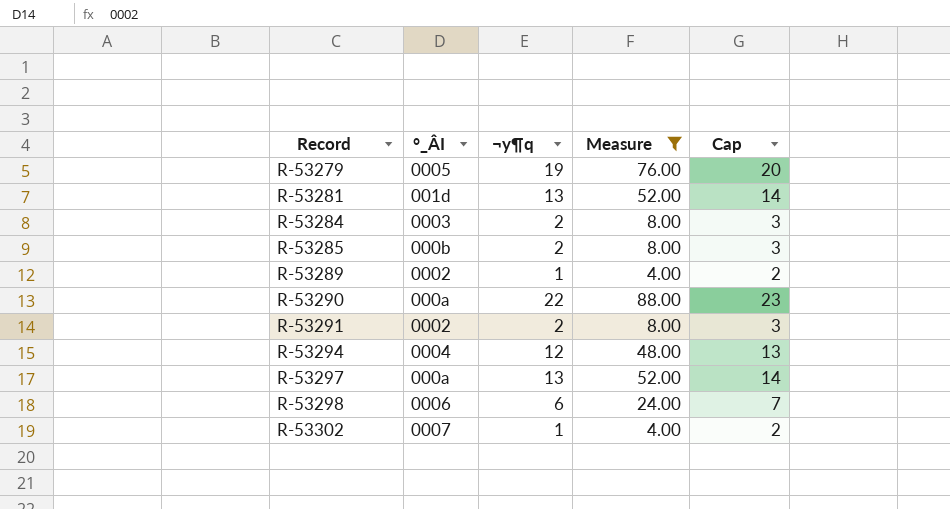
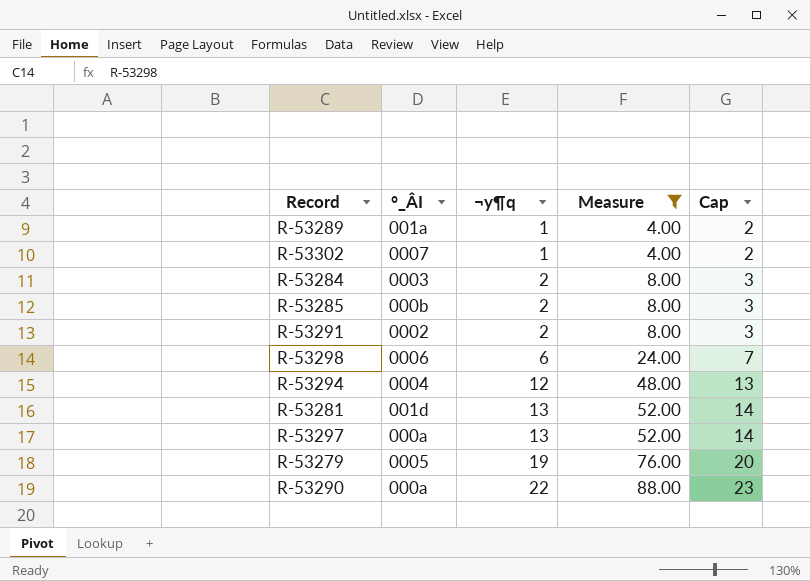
row order: Record ascending -> ¬y¶q ascending
R-53289 | °_ÂI: 0002 -> 001a

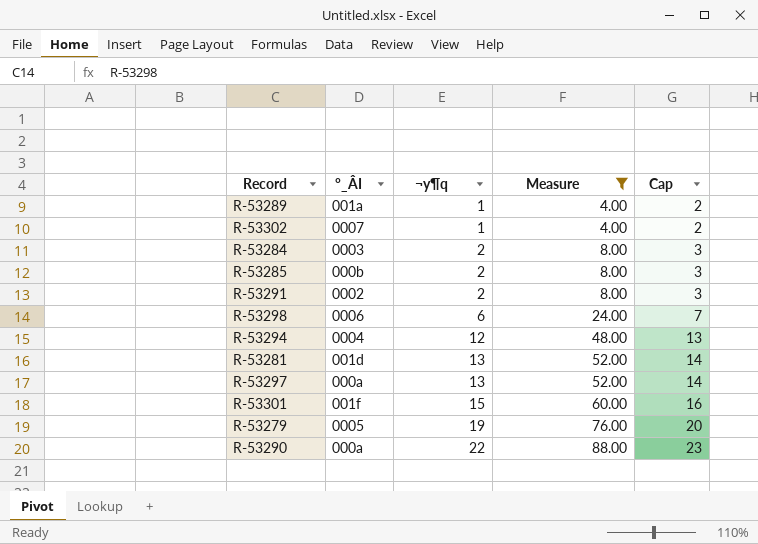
row R-53301: none -> 001f | 15 | 60.00 | 16

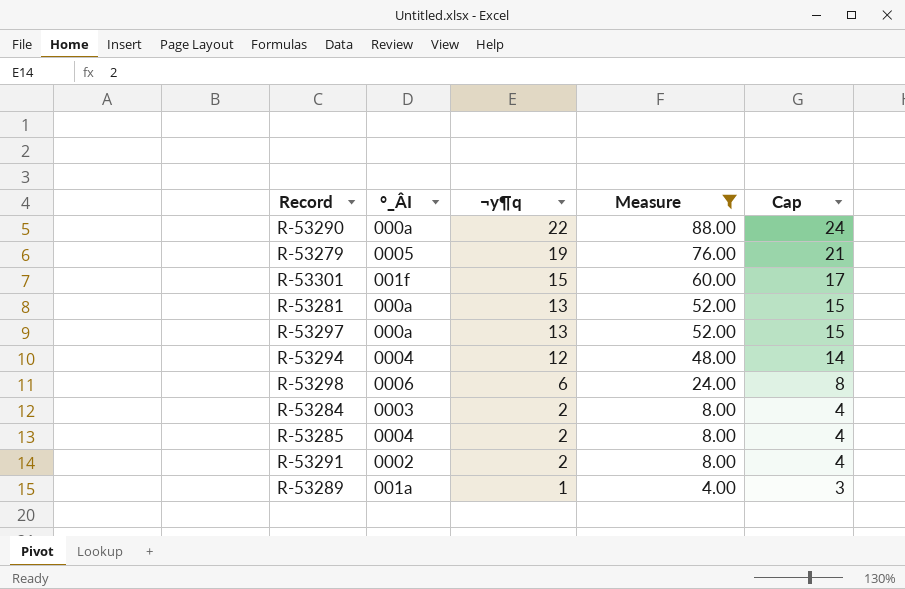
row order: ¬y¶q ascending -> ¬y¶q descending
column Cap | formula: [¬y¶q] + 1 -> [¬y¶q] + 2
row R-53302: 0007 | 1 | 4.00 | 2 -> none
R-53281 | °_ÂI: 001d -> 000a
R-53285 | °_ÂI: 000b -> 0004

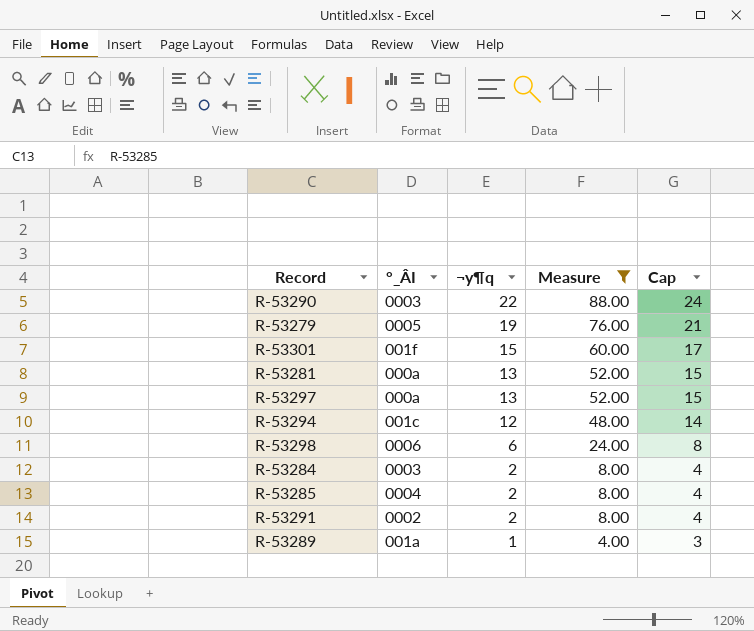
R-53290 | °_ÂI: 000a -> 0003
R-53294 | °_ÂI: 0004 -> 001c

